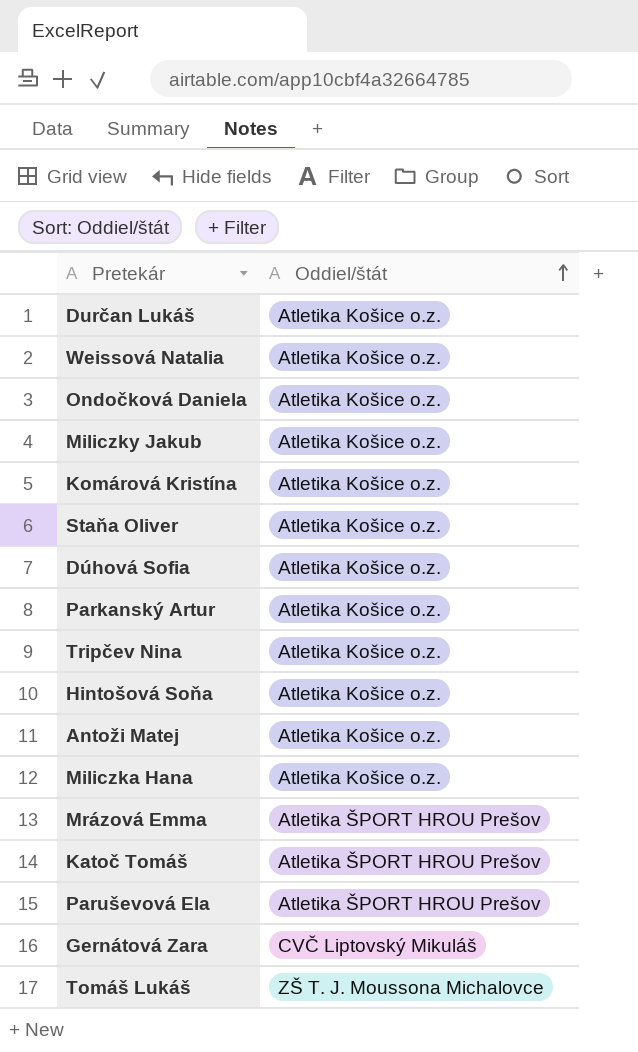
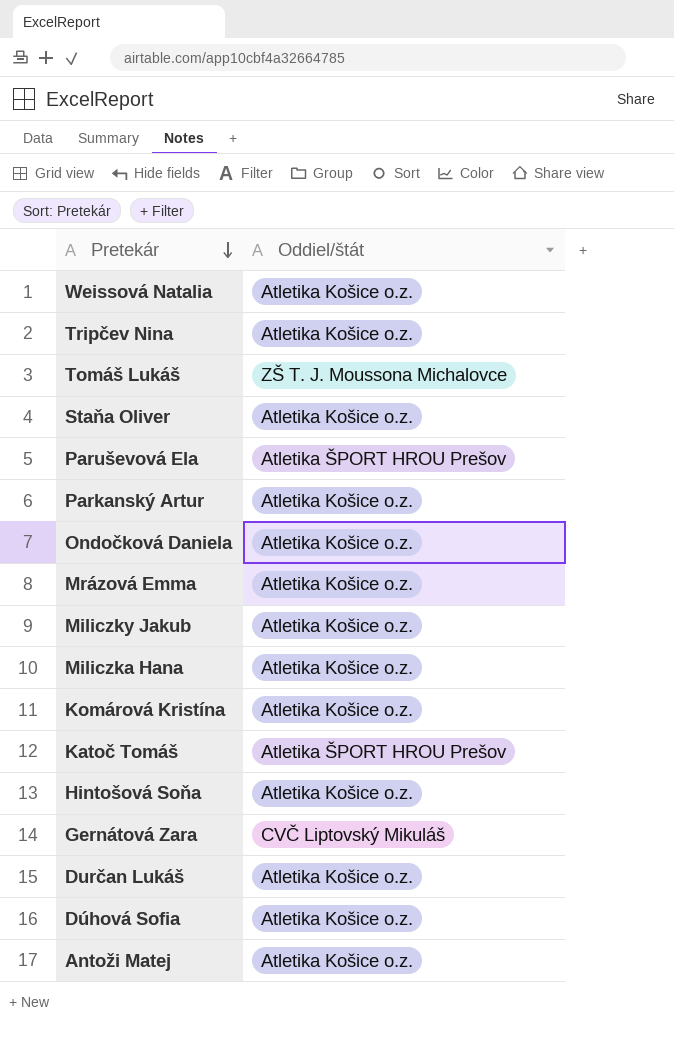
row order: Oddiel/štát ascending -> Pretekár descending
Mrázová Emma | Oddiel/štát: Atletika ŠPORT HROU Prešov -> Atletika Košice o.z.

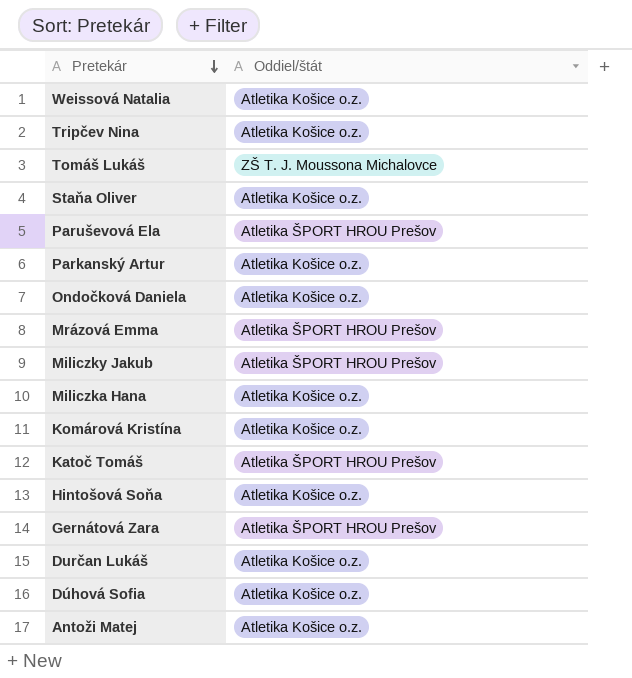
Mrázová Emma | Oddiel/štát: Atletika Košice o.z. -> Atletika ŠPORT HROU Prešov
Miliczky Jakub | Oddiel/štát: Atletika Košice o.z. -> Atletika ŠPORT HROU Prešov
Gernátová Zara | Oddiel/štát: CVČ Liptovský Mikuláš -> Atletika ŠPORT HROU Prešov

